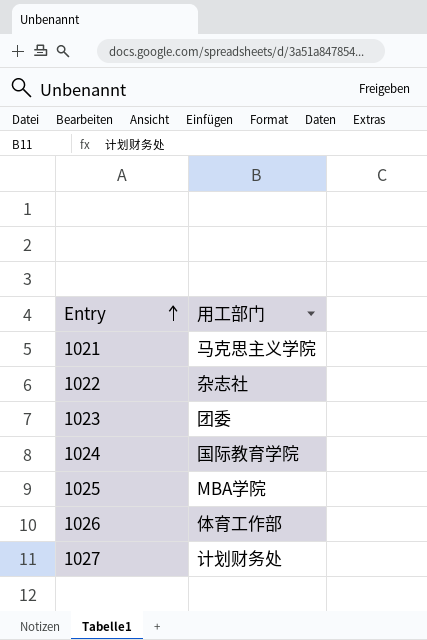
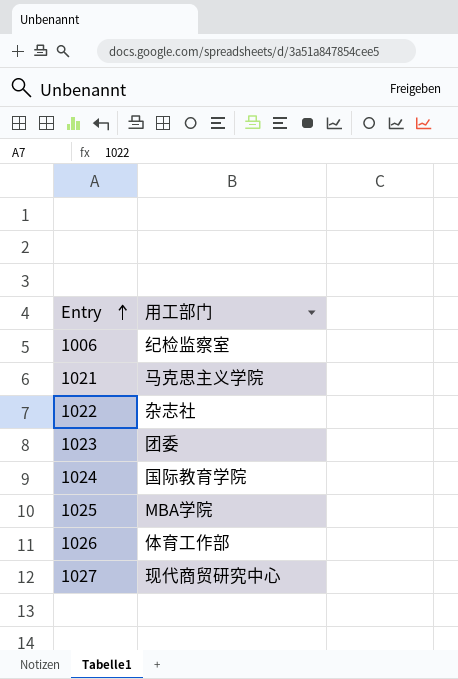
row 1006: none -> 纪检监察室
1027 | 用工部门: 计划财务处 -> 现代商贸研究中心

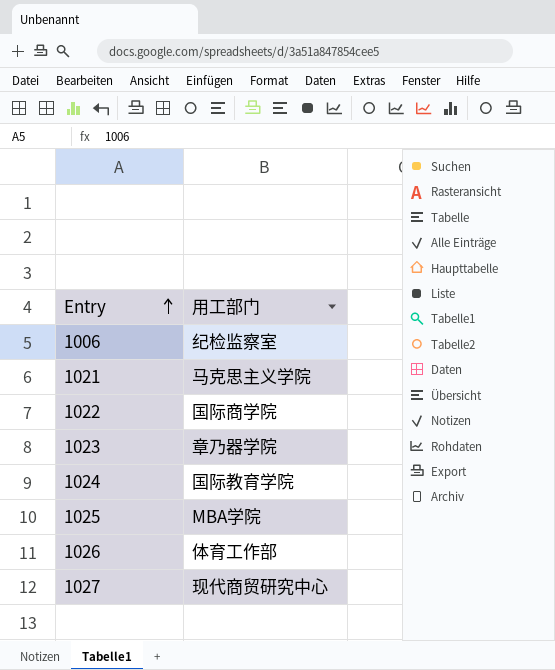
1022 | 用工部门: 杂志社 -> 国际商学院
1023 | 用工部门: 团委 -> 章乃器学院

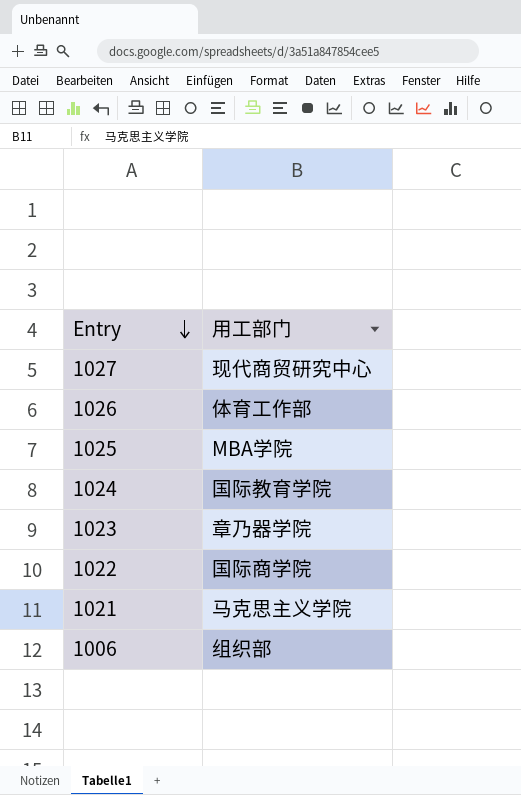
row order: Entry ascending -> Entry descending
1006 | 用工部门: 纪检监察室 -> 组织部

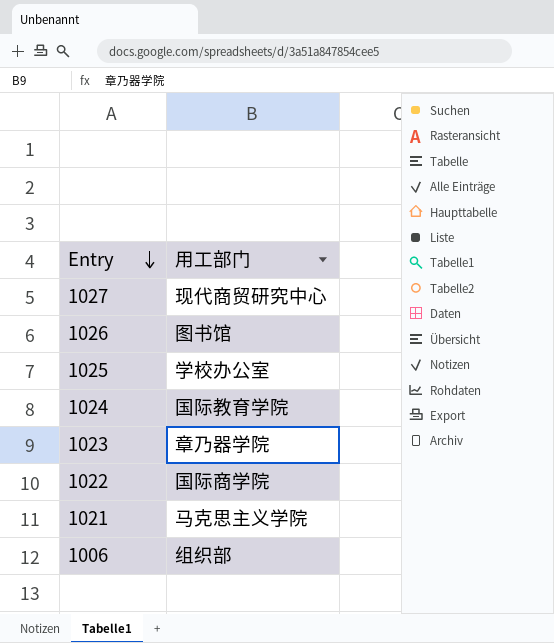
1026 | 用工部门: 体育工作部 -> 图书馆
1025 | 用工部门: MBA学院 -> 学校办公室

